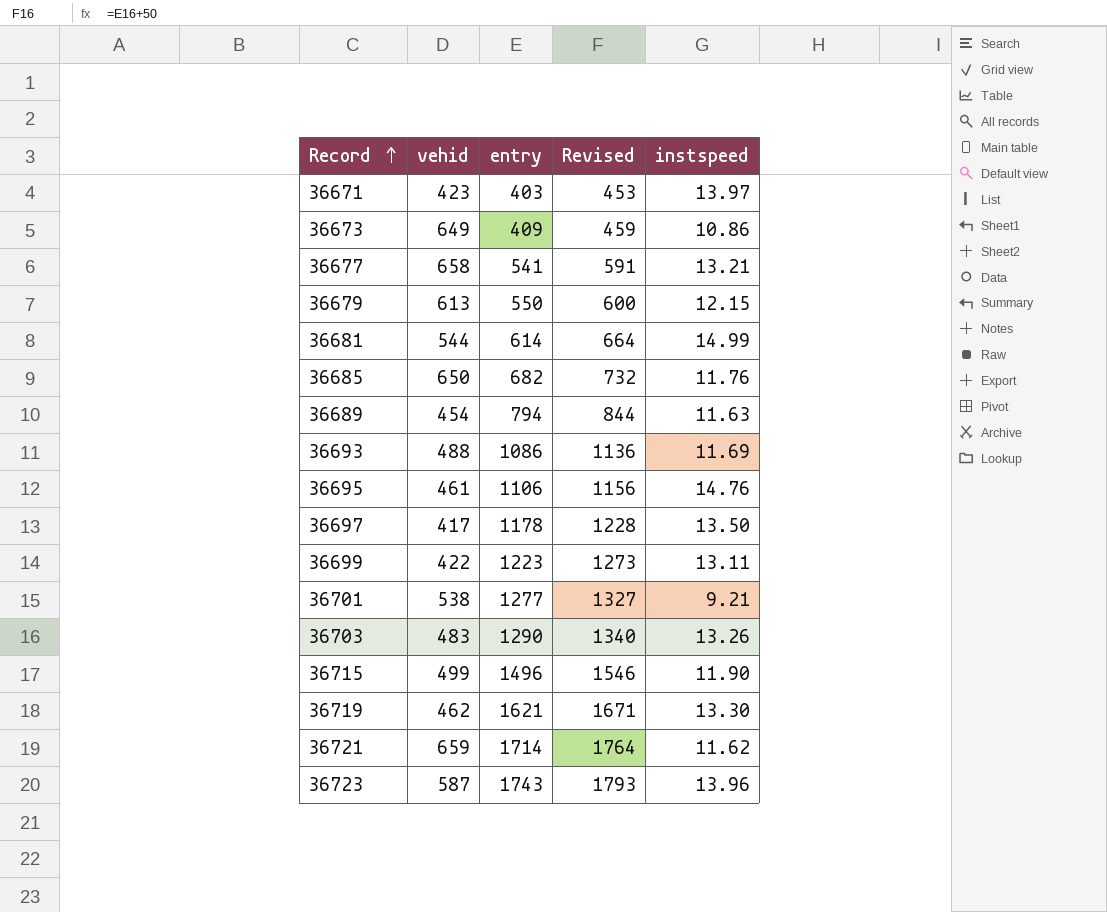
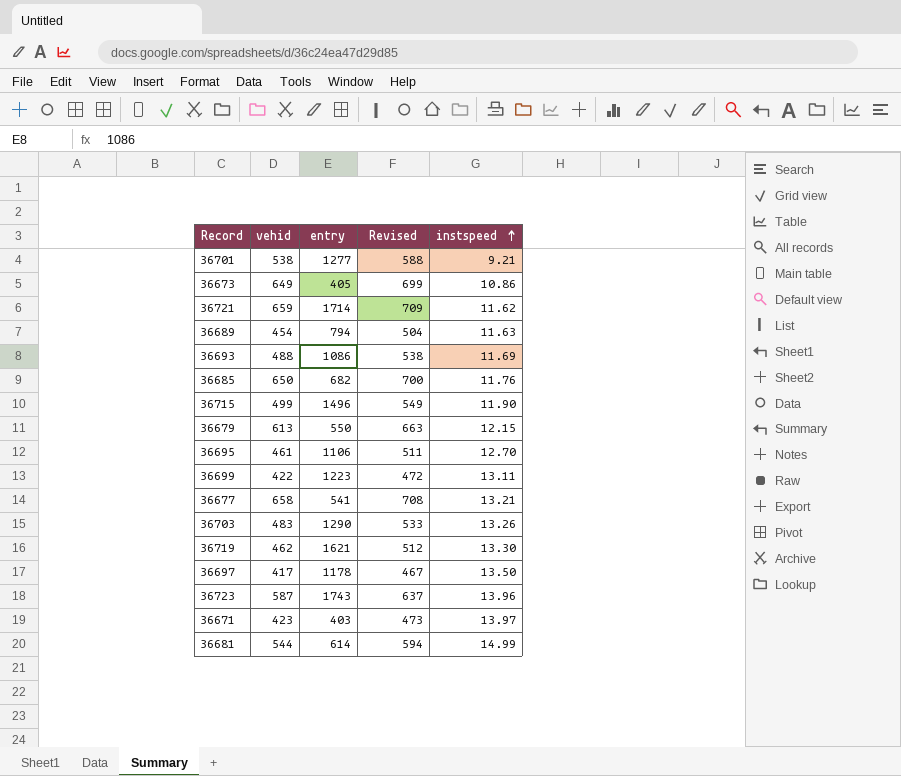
row order: Record ascending -> instspeed ascending
column Revised | formula: [entry] + 50 -> [vehid] + 50
36673 | entry: 409 -> 405
36695 | instspeed: 14.76 -> 12.70

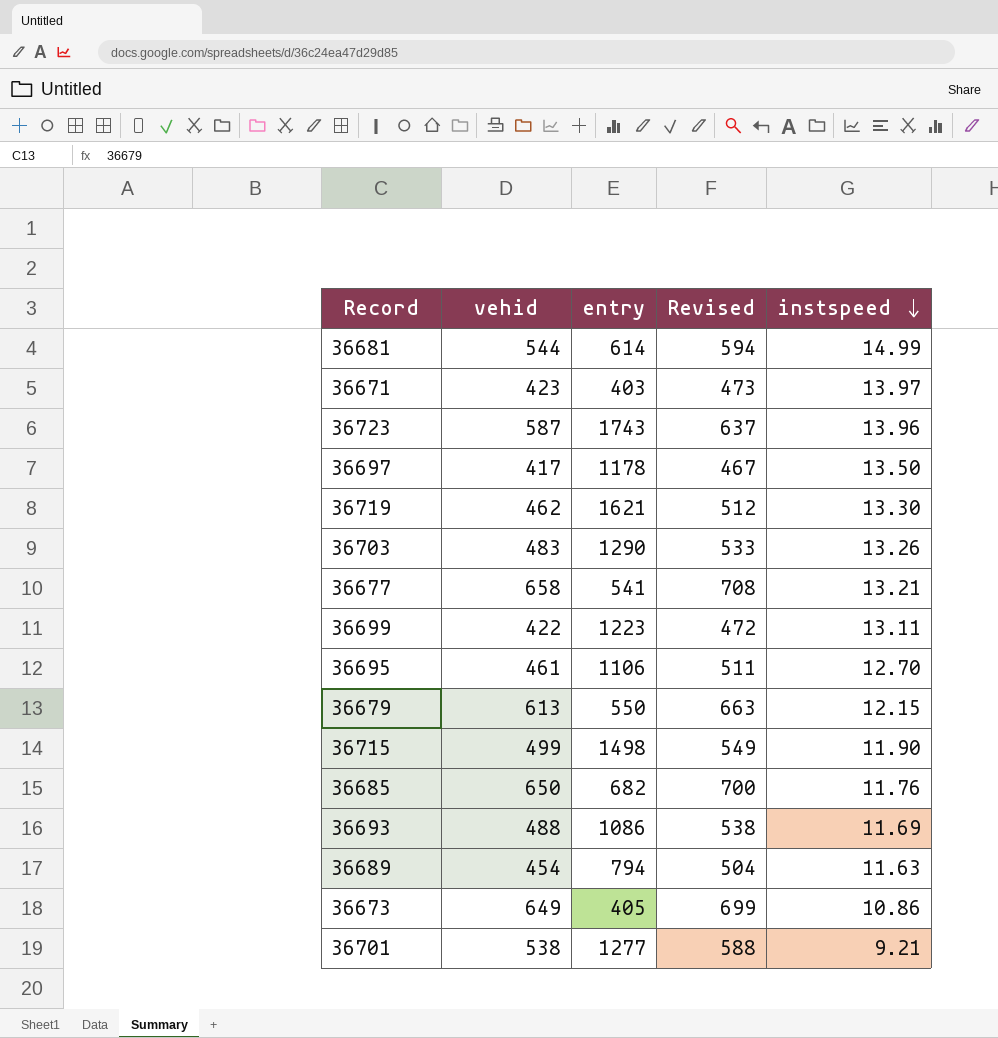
row order: instspeed ascending -> instspeed descending
row 36721: 659 | 1714 | 709 | 11.62 -> none
36715 | entry: 1496 -> 1498

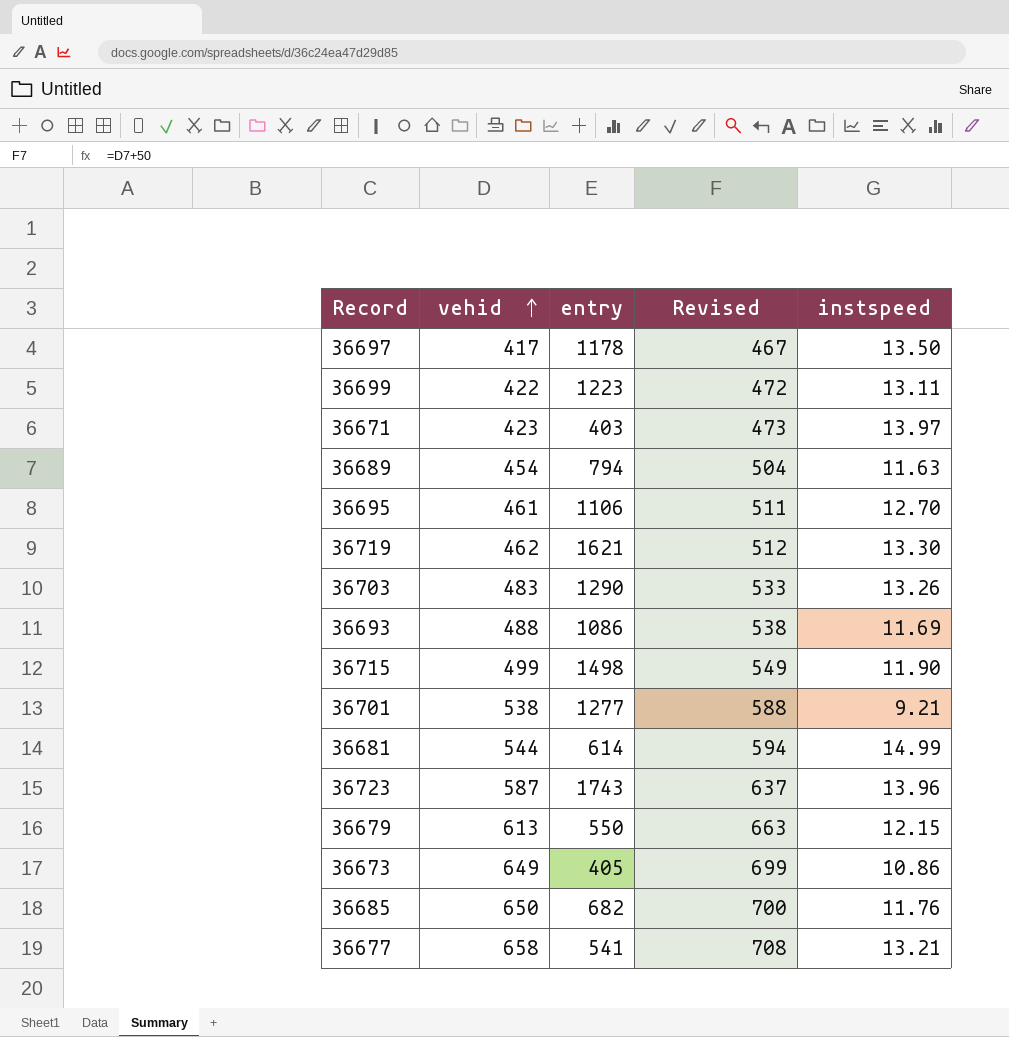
row order: instspeed descending -> vehid ascending

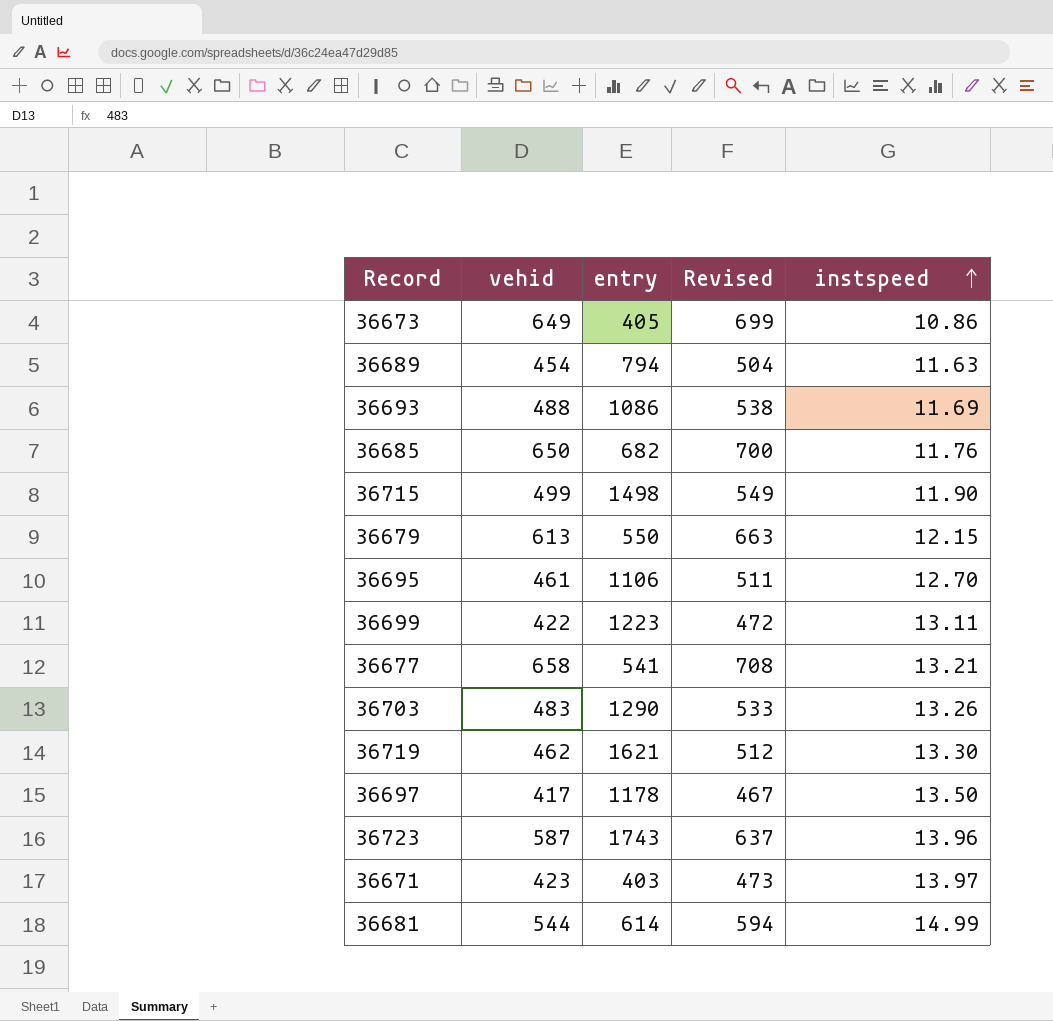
row order: vehid ascending -> instspeed ascending
row 36701: 538 | 1277 | 588 | 9.21 -> none

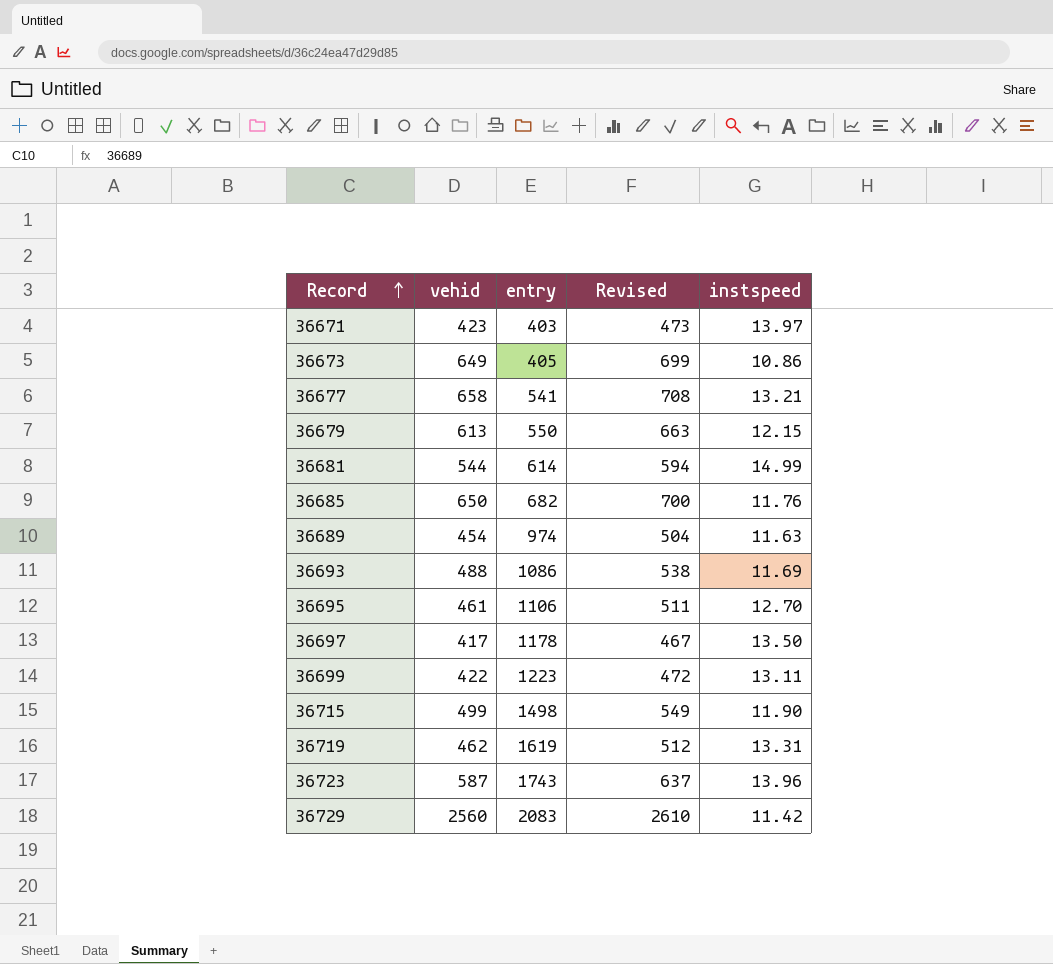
row order: instspeed ascending -> Record ascending
row 36703: 483 | 1290 | 533 | 13.26 -> none
36689 | entry: 794 -> 974
36719 | entry: 1621 -> 1619
36719 | instspeed: 13.30 -> 13.31
row 36729: none -> 2560 | 2083 | 2610 | 11.42

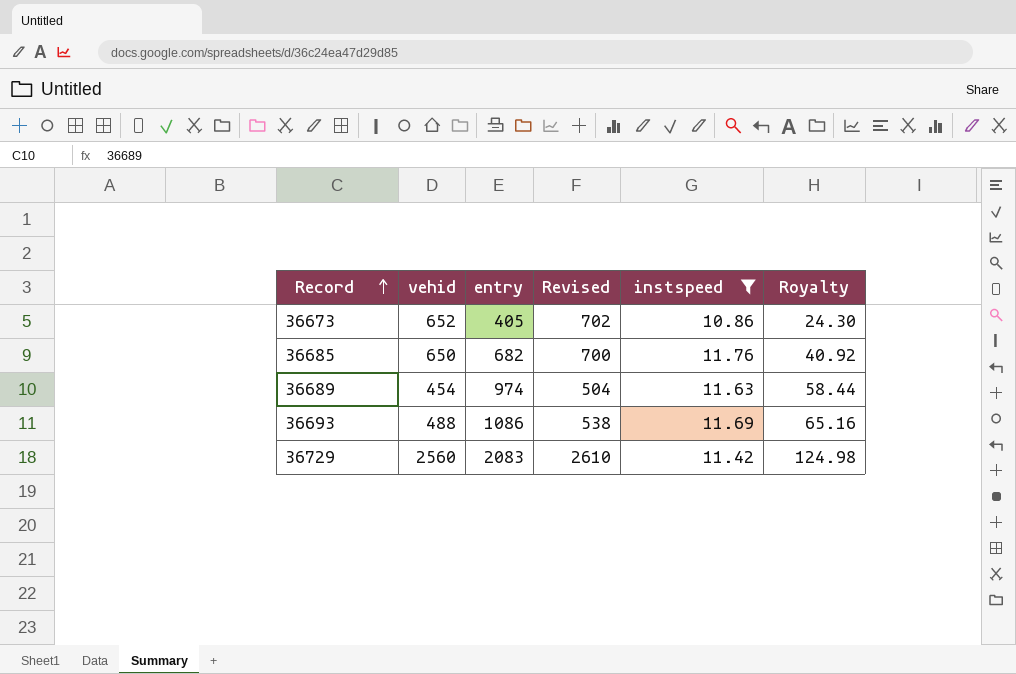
filter: none -> instspeed <= 11.76
column Royalty | formula: none -> [entry] * 0.06
36673 | vehid: 649 -> 652
36673 | Revised: 699 -> 702

